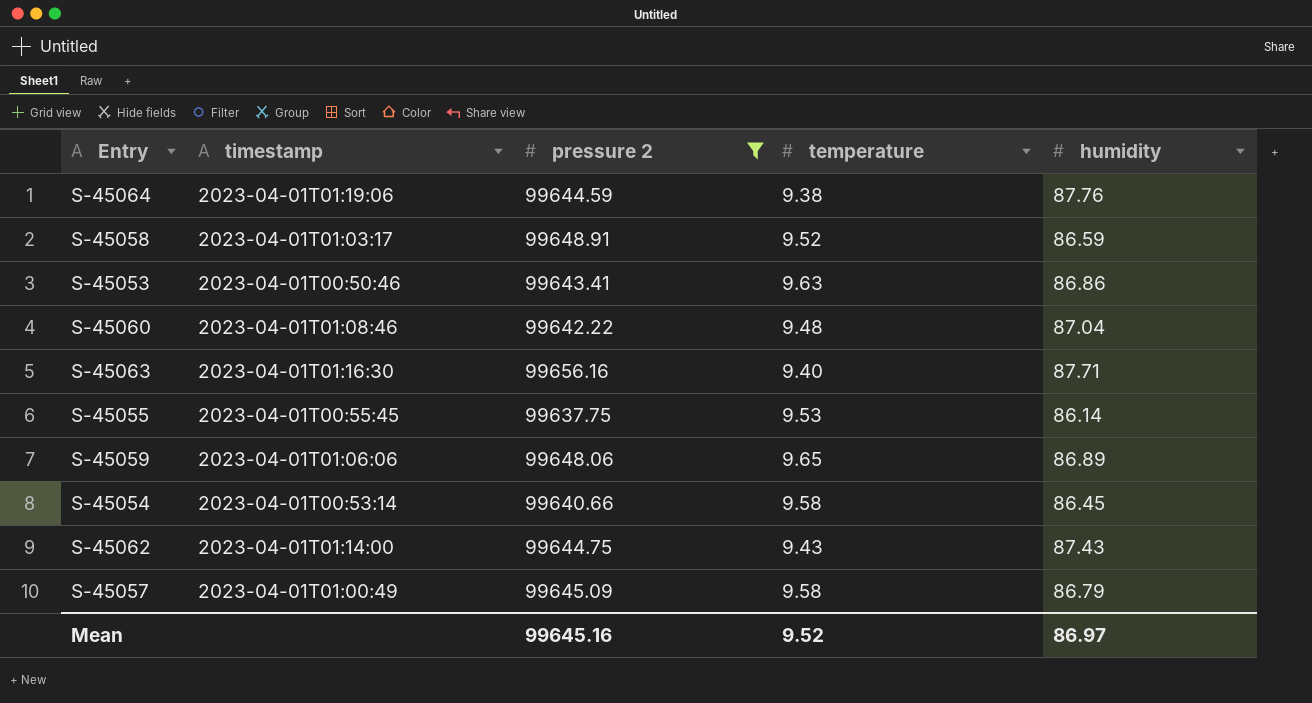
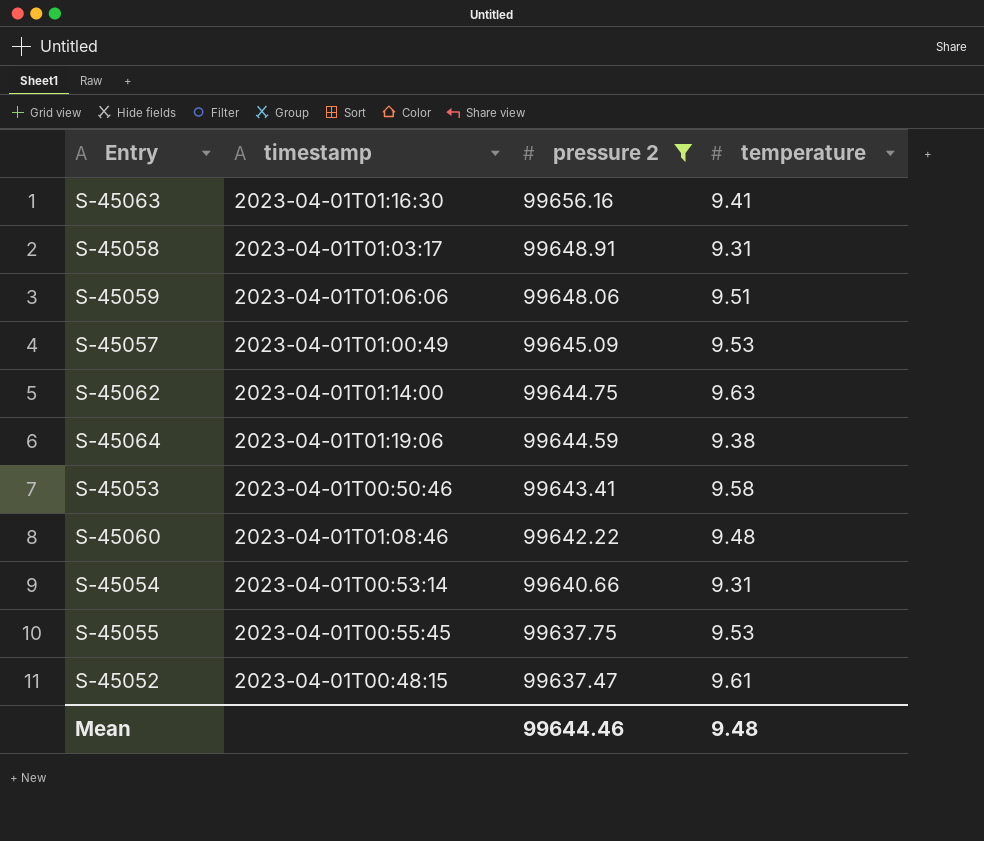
row order: none -> pressure 2 descending
column humidity | position: 5 -> none
S-45063 | temperature: 9.40 -> 9.41
S-45058 | temperature: 9.52 -> 9.31
S-45059 | temperature: 9.65 -> 9.51
S-45057 | temperature: 9.58 -> 9.53
S-45062 | temperature: 9.43 -> 9.63
S-45053 | temperature: 9.63 -> 9.58
S-45054 | temperature: 9.58 -> 9.31
row S-45052: none -> 2023-04-01T00:48:15 | 99637.47 | 9.61
Mean | pressure 2: 99645.16 -> 99644.46
Mean | temperature: 9.52 -> 9.48

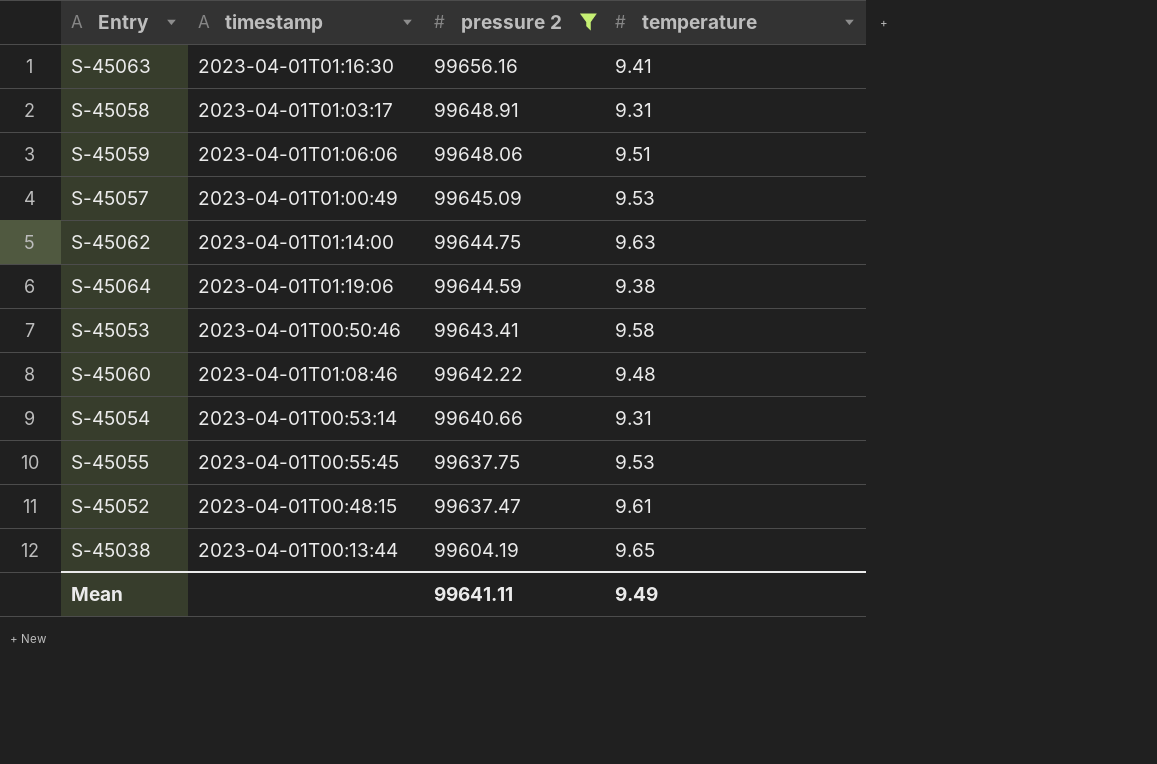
row S-45038: none -> 2023-04-01T00:13:44 | 99604.19 | 9.65
Mean | pressure 2: 99644.46 -> 99641.11
Mean | temperature: 9.48 -> 9.49

